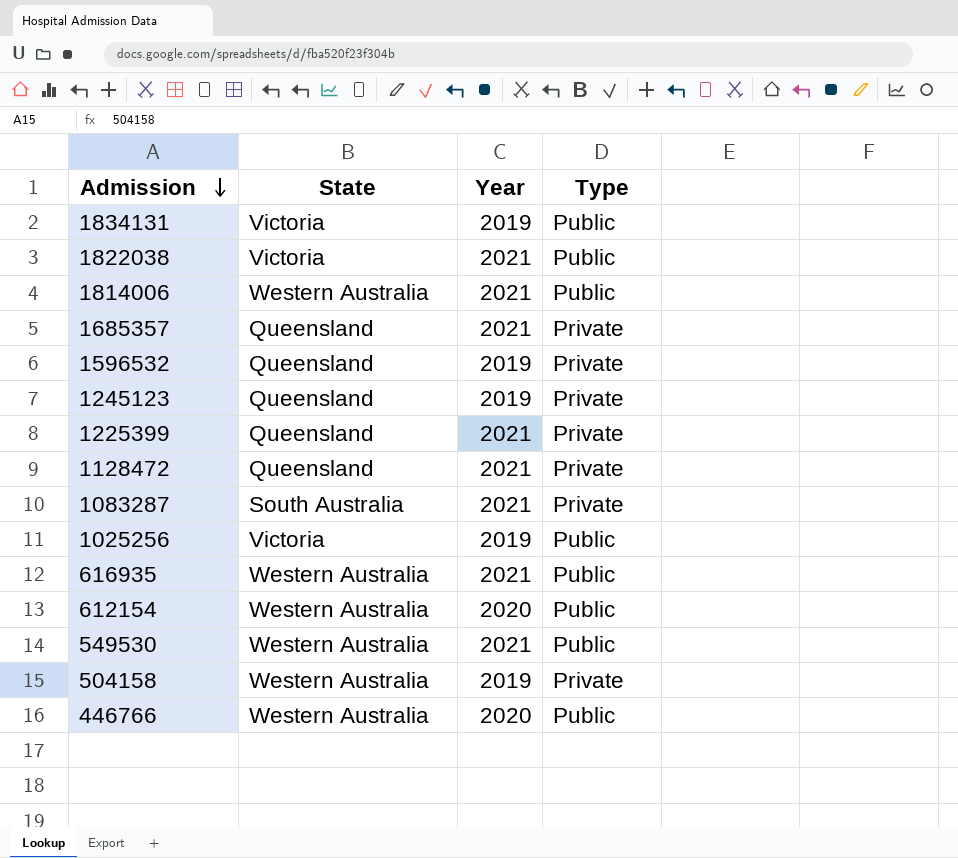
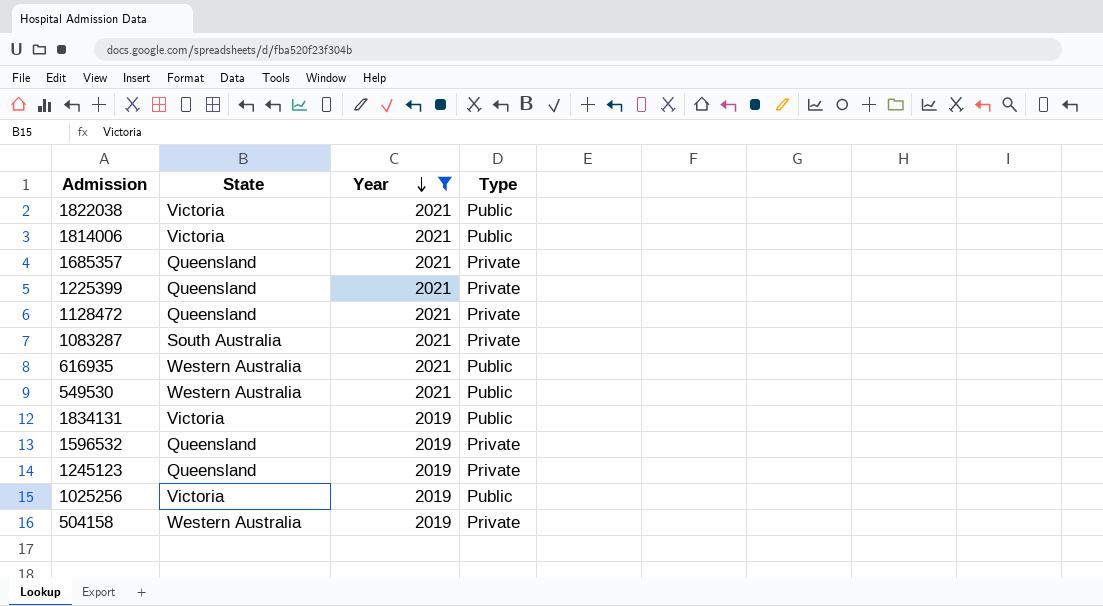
filter: none -> Year != 2020
row order: Admission descending -> Year descending
1814006 | State: Western Australia -> Victoria

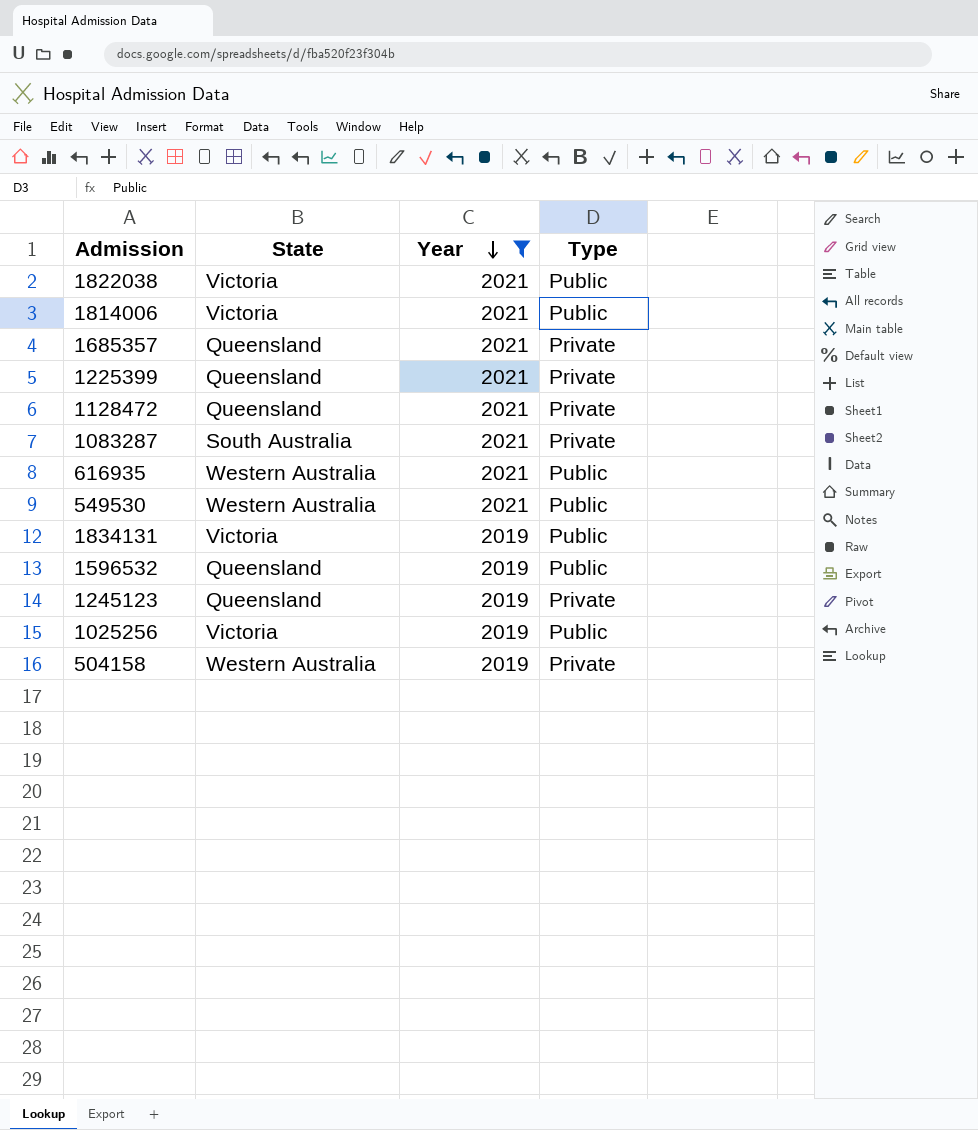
1596532 | Type: Private -> Public

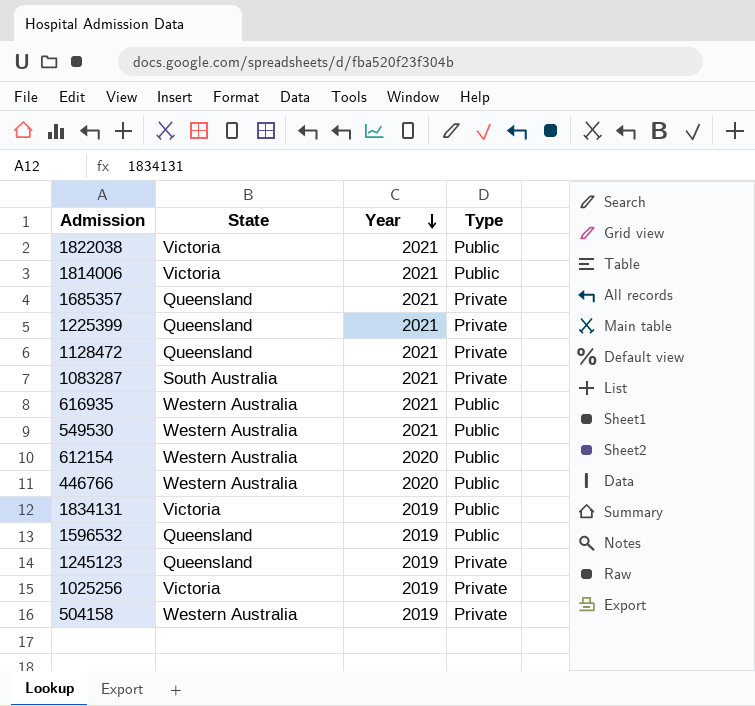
filter: Year != 2020 -> none
1025256 | Type: Public -> Private

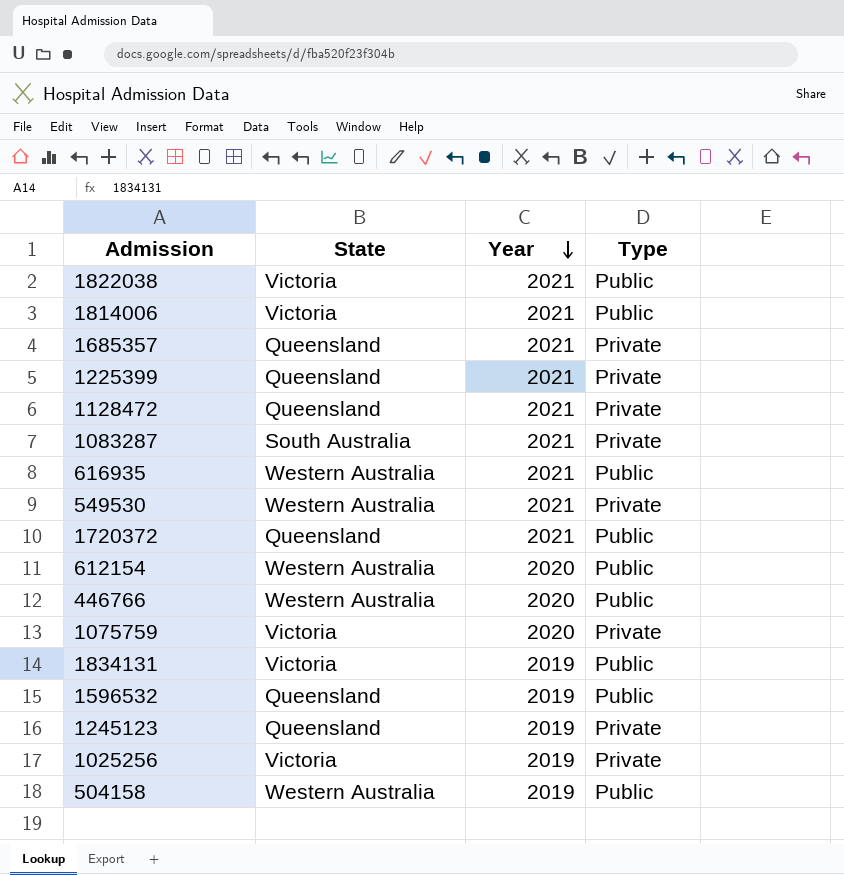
549530 | Type: Public -> Private
row 1720372: none -> Queensland | 2021 | Public
row 1075759: none -> Victoria | 2020 | Private
504158 | Type: Private -> Public

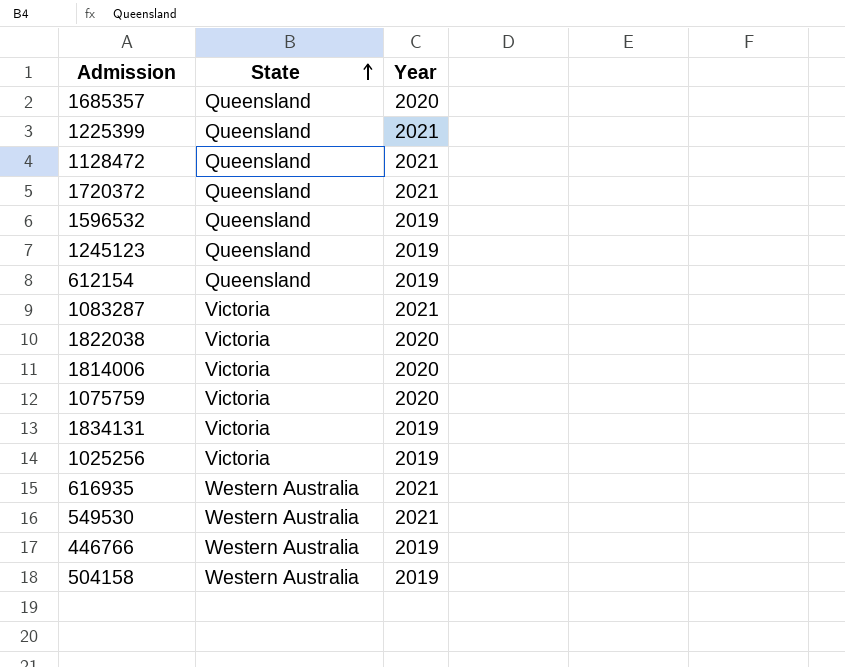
row order: Year descending -> State ascending
column Type | position: 4 -> none
1685357 | Year: 2021 -> 2020
612154 | State: Western Australia -> Queensland
612154 | Year: 2020 -> 2019
1083287 | State: South Australia -> Victoria
1822038 | Year: 2021 -> 2020
1814006 | Year: 2021 -> 2020
446766 | Year: 2020 -> 2019

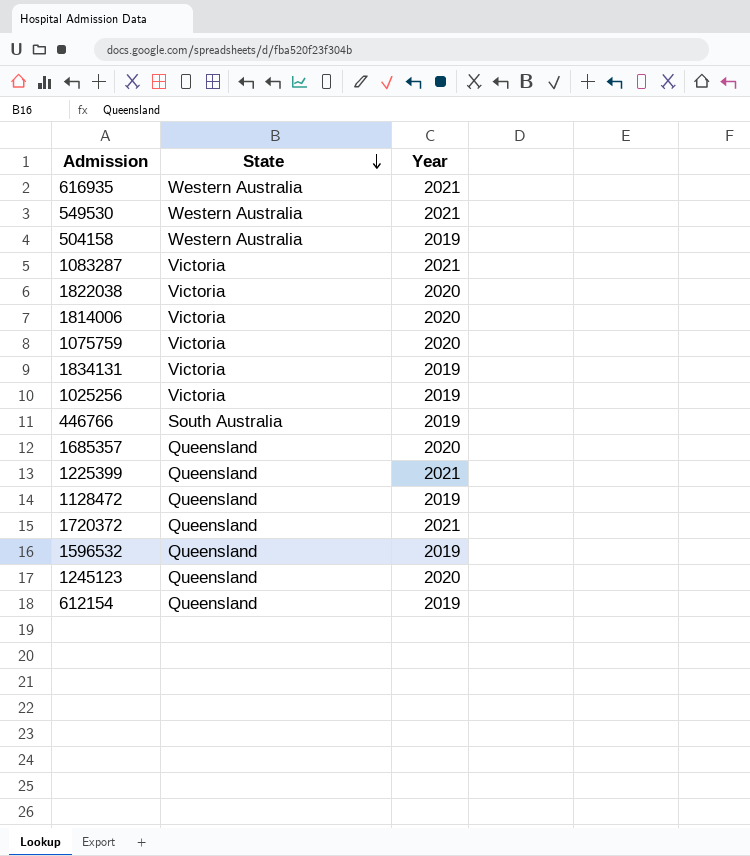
row order: State ascending -> State descending
446766 | State: Western Australia -> South Australia
1128472 | Year: 2021 -> 2019
1245123 | Year: 2019 -> 2020

